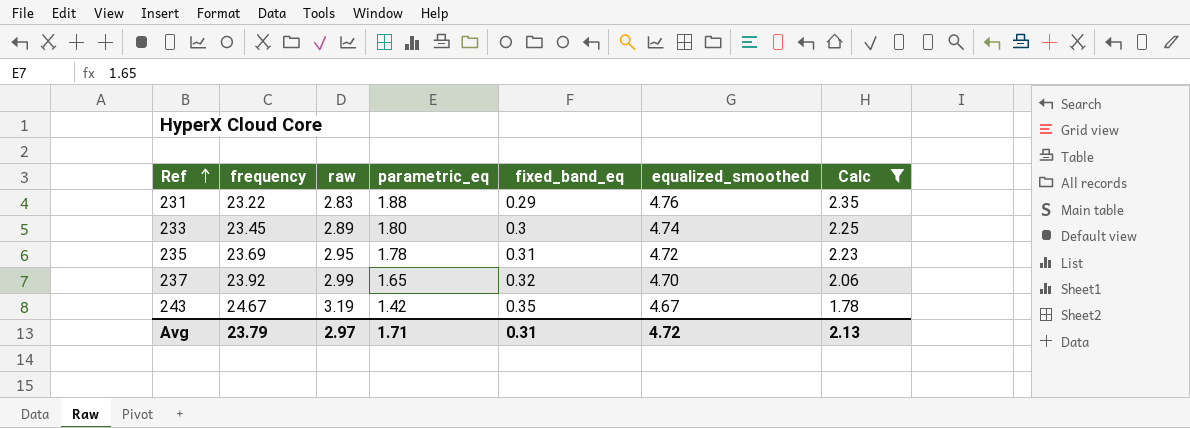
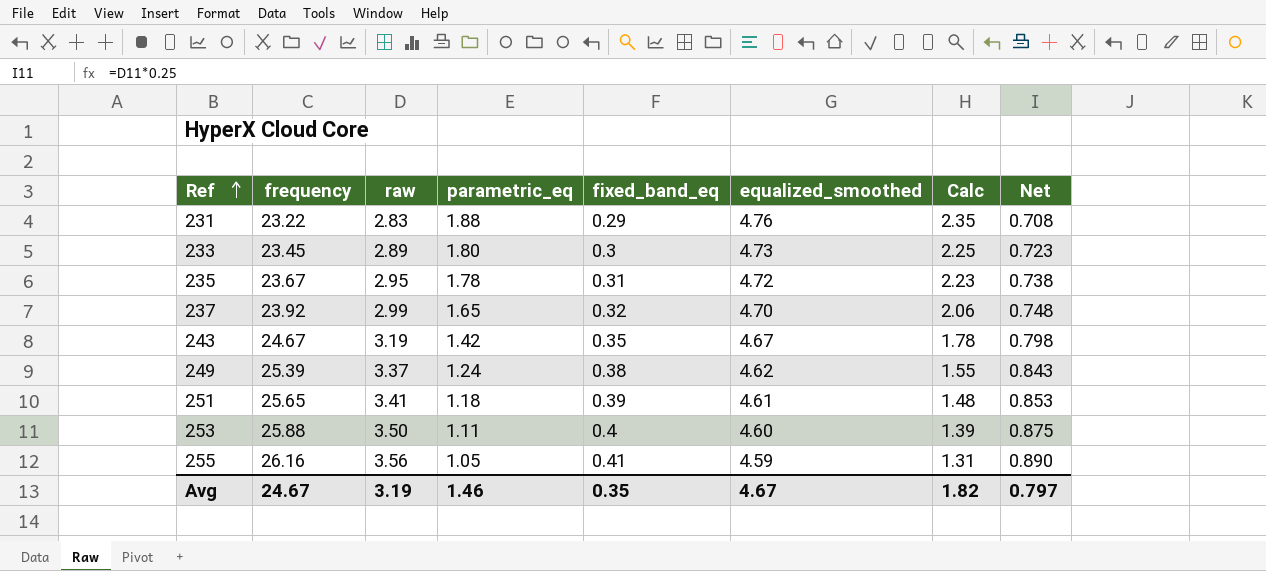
filter: Calc >= 1.78 -> none
column Net | formula: none -> [raw] * 0.25
233 | equalized_smoothed: 4.74 -> 4.73
235 | frequency: 23.69 -> 23.67
Avg | frequency: 23.79 -> 24.67
Avg | raw: 2.97 -> 3.19
Avg | parametric_eq: 1.71 -> 1.46
Avg | fixed_band_eq: 0.31 -> 0.35
Avg | equalized_smoothed: 4.72 -> 4.67
Avg | Calc: 2.13 -> 1.82

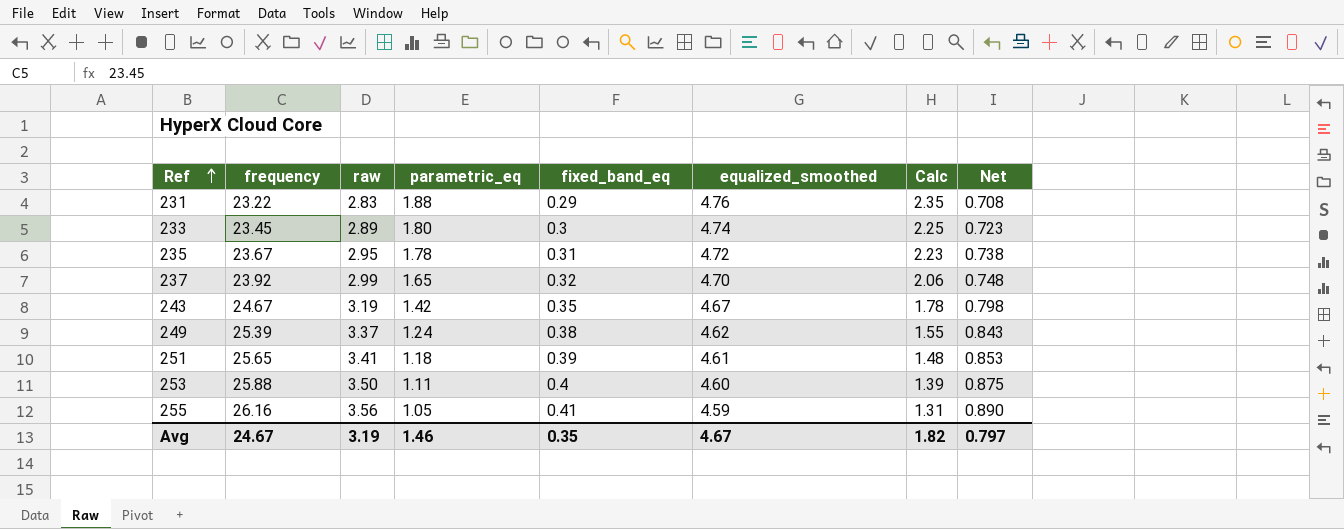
233 | equalized_smoothed: 4.73 -> 4.74

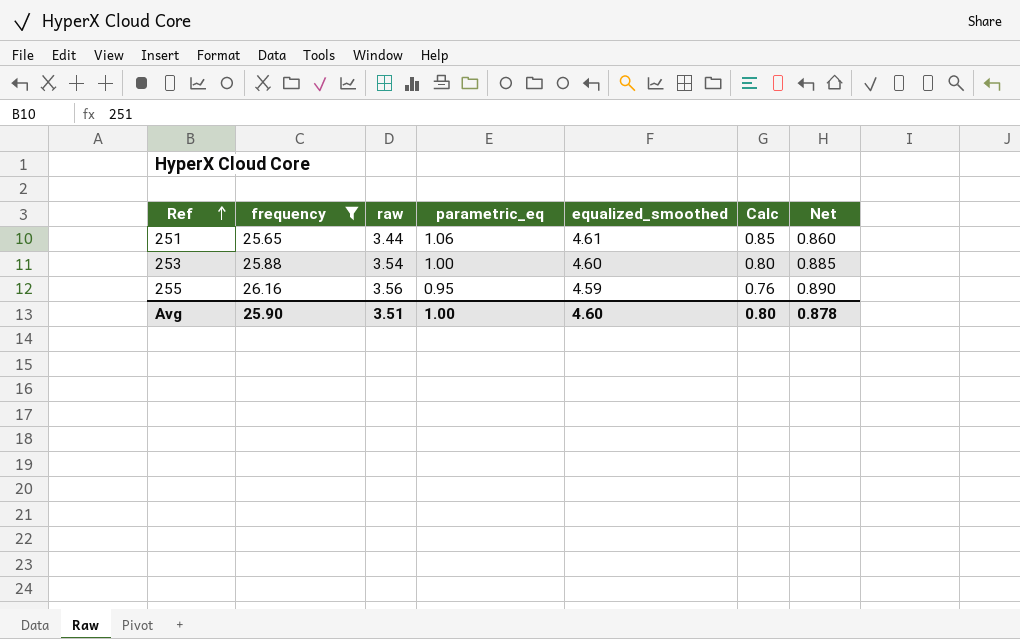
filter: none -> frequency >= 25.65
column fixed_band_eq | position: 5 -> none
column Calc | formula: [parametric_eq] * 1.25 -> [parametric_eq] * 0.8
251 | raw: 3.41 -> 3.44
251 | parametric_eq: 1.18 -> 1.06
251 | Net: 0.853 -> 0.860
253 | raw: 3.50 -> 3.54
253 | parametric_eq: 1.11 -> 1.00
253 | Net: 0.875 -> 0.885
255 | parametric_eq: 1.05 -> 0.95
Avg | frequency: 24.67 -> 25.90
Avg | raw: 3.19 -> 3.51
Avg | parametric_eq: 1.46 -> 1.00
Avg | equalized_smoothed: 4.67 -> 4.60
Avg | Calc: 1.82 -> 0.80
Avg | Net: 0.797 -> 0.878

